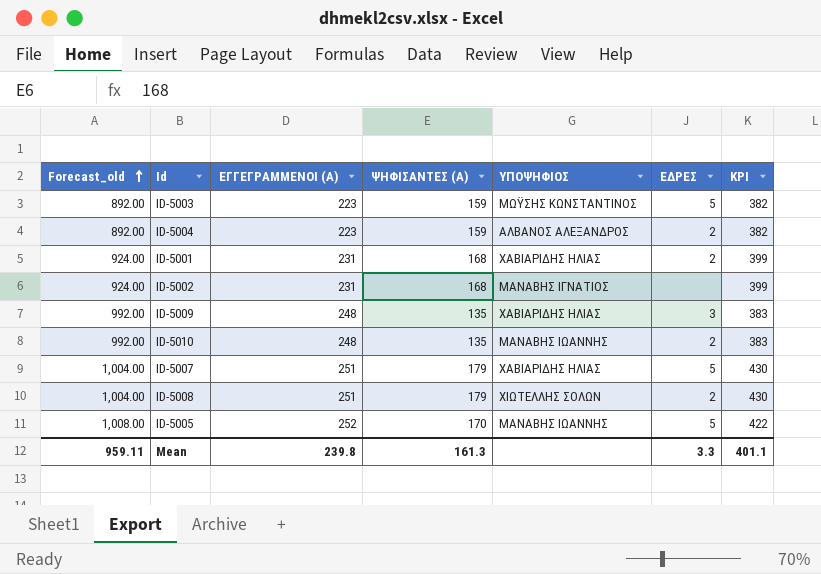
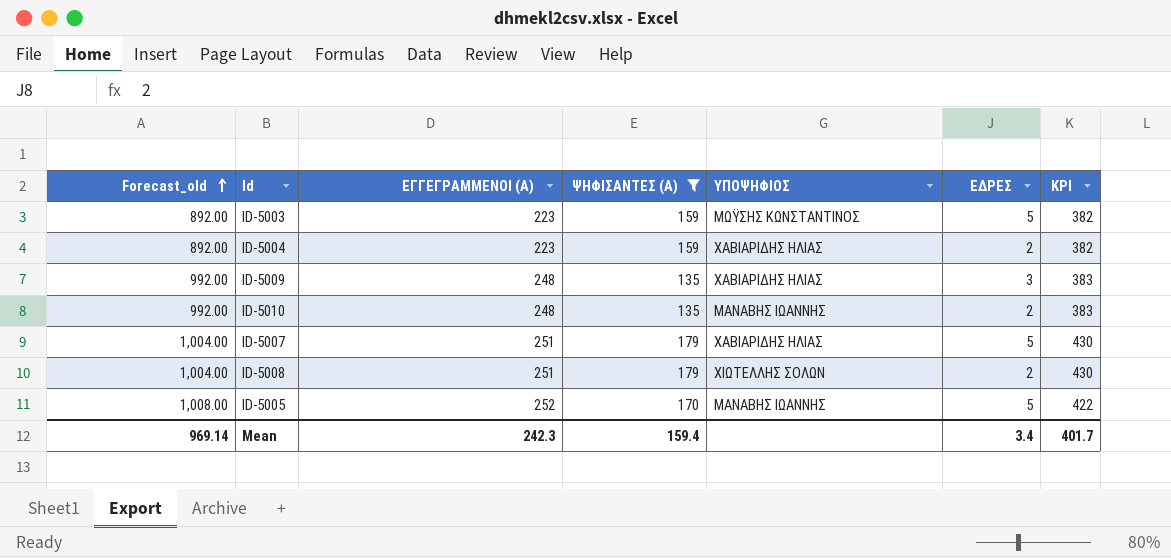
filter: none -> ΨΗΦΙΣΑΝΤΕΣ (Α) != 168
ID-5004 | ΥΠΟΨΗΦΙΟΣ: ΑΛΒΑΝΟΣ ΑΛΕΞΑΝΔΡΟΣ -> ΧΑΒΙΑΡΙΔΗΣ ΗΛΙΑΣ
Mean | Forecast_old: 959.11 -> 969.14
Mean | ΕΓΓΕΓΡΑΜΜΕΝΟΙ (Α): 239.8 -> 242.3
Mean | ΨΗΦΙΣΑΝΤΕΣ (Α): 161.3 -> 159.4
Mean | ΕΔΡΕΣ: 3.3 -> 3.4
Mean | KPI: 401.1 -> 401.7

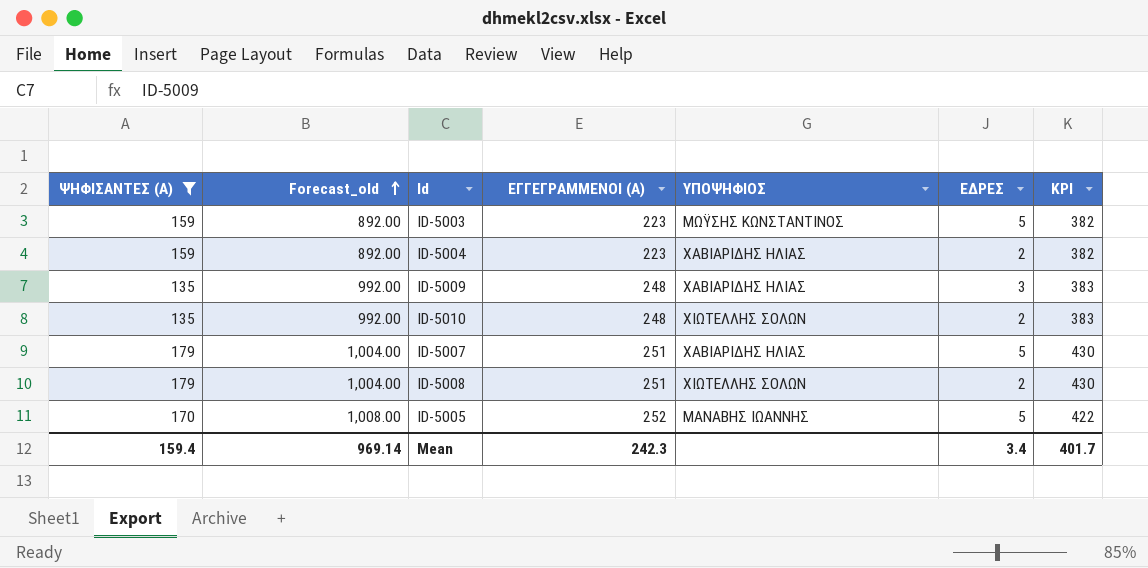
column ΨΗΦΙΣΑΝΤΕΣ (Α) | position: 4 -> 1
ID-5010 | ΥΠΟΨΗΦΙΟΣ: ΜΑΝΑΒΗΣ ΙΩΑΝΝΗΣ -> ΧΙΩΤΕΛΛΗΣ ΣΟΛΩΝ

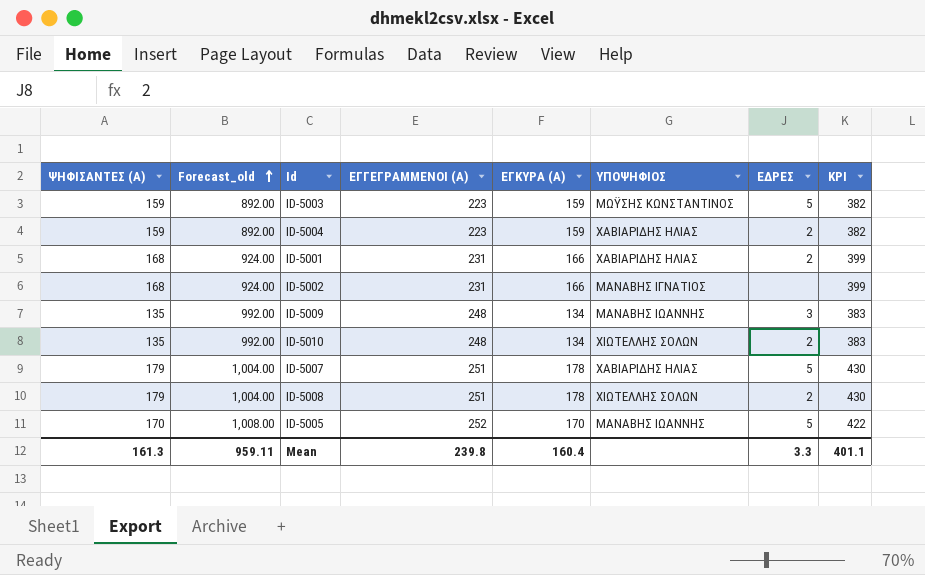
filter: ΨΗΦΙΣΑΝΤΕΣ (Α) != 168 -> none
column ΕΓΚΥΡΑ (Α) | position: none -> 5
ID-5009 | ΥΠΟΨΗΦΙΟΣ: ΧΑΒΙΑΡΙΔΗΣ ΗΛΙΑΣ -> ΜΑΝΑΒΗΣ ΙΩΑΝΝΗΣ
Mean | ΨΗΦΙΣΑΝΤΕΣ (Α): 159.4 -> 161.3
Mean | Forecast_old: 969.14 -> 959.11
Mean | ΕΓΓΕΓΡΑΜΜΕΝΟΙ (Α): 242.3 -> 239.8
Mean | ΕΔΡΕΣ: 3.4 -> 3.3
Mean | KPI: 401.7 -> 401.1

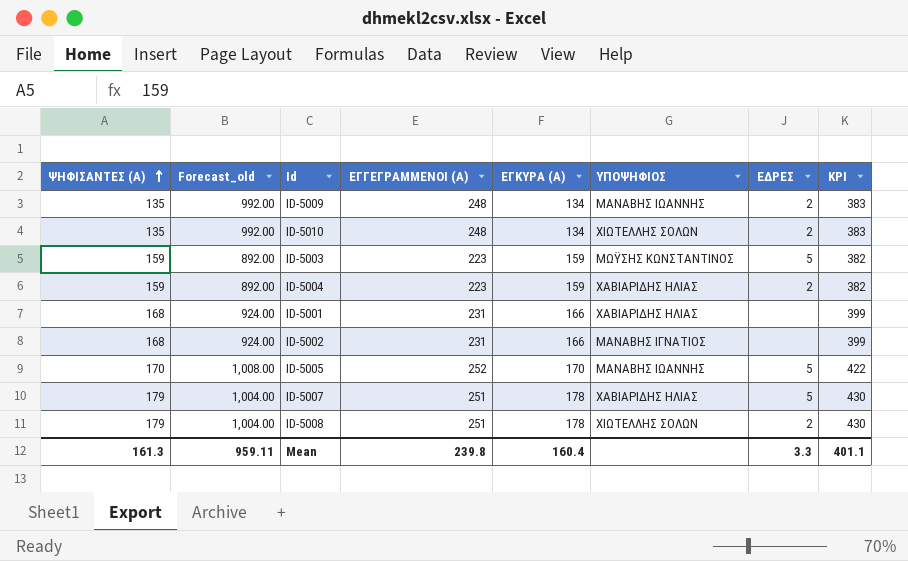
row order: Forecast_old ascending -> ΨΗΦΙΣΑΝΤΕΣ (Α) ascending
ID-5009 | ΕΔΡΕΣ: 3 -> 2
ID-5001 | ΕΔΡΕΣ: 2 -> none

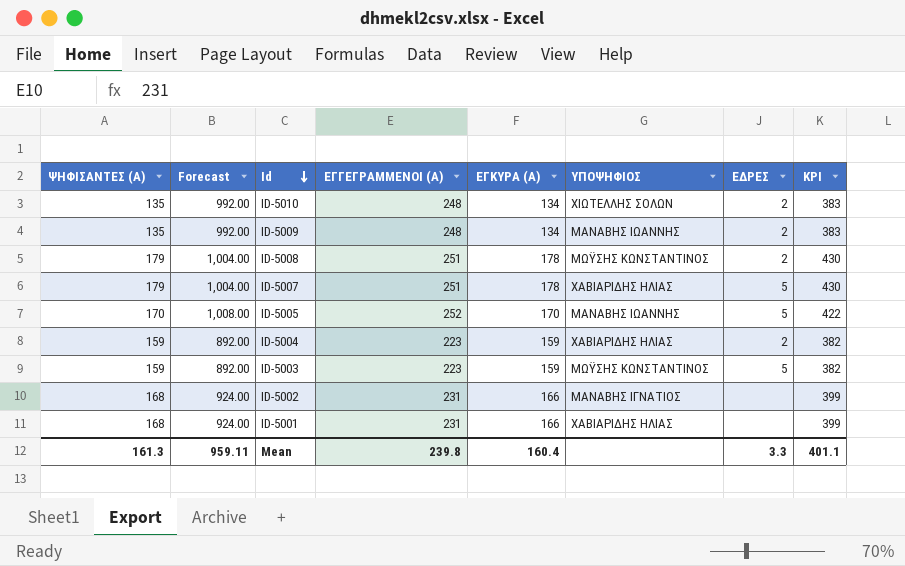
row order: ΨΗΦΙΣΑΝΤΕΣ (Α) ascending -> Id descending
column name: Forecast_old -> Forecast
ID-5008 | ΥΠΟΨΗΦΙΟΣ: ΧΙΩΤΕΛΛΗΣ ΣΟΛΩΝ -> ΜΩΫΣΗΣ ΚΩΝΣΤΑΝΤΙΝΟΣ

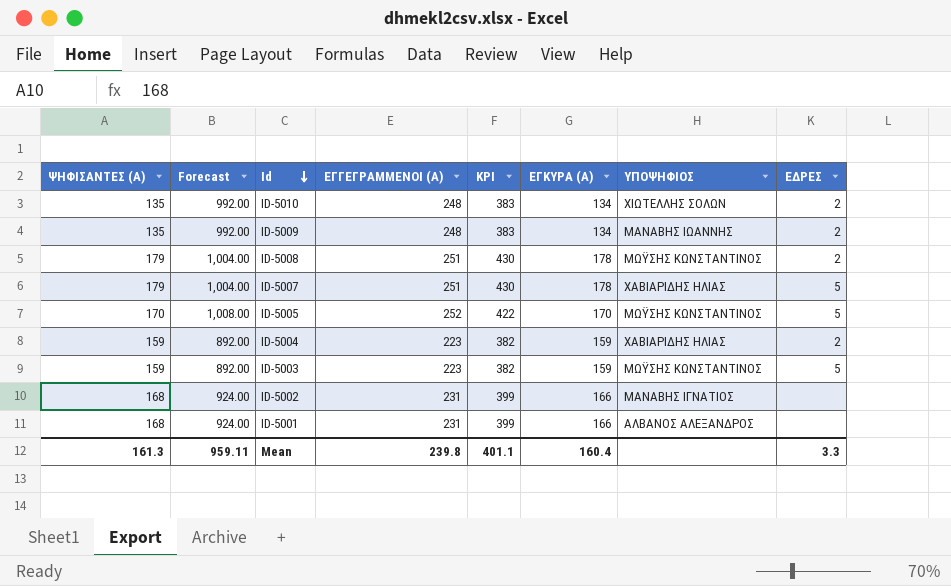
column KPI | position: 8 -> 5
ID-5005 | ΥΠΟΨΗΦΙΟΣ: ΜΑΝΑΒΗΣ ΙΩΑΝΝΗΣ -> ΜΩΫΣΗΣ ΚΩΝΣΤΑΝΤΙΝΟΣ
ID-5001 | ΥΠΟΨΗΦΙΟΣ: ΧΑΒΙΑΡΙΔΗΣ ΗΛΙΑΣ -> ΑΛΒΑΝΟΣ ΑΛΕΞΑΝΔΡΟΣ

